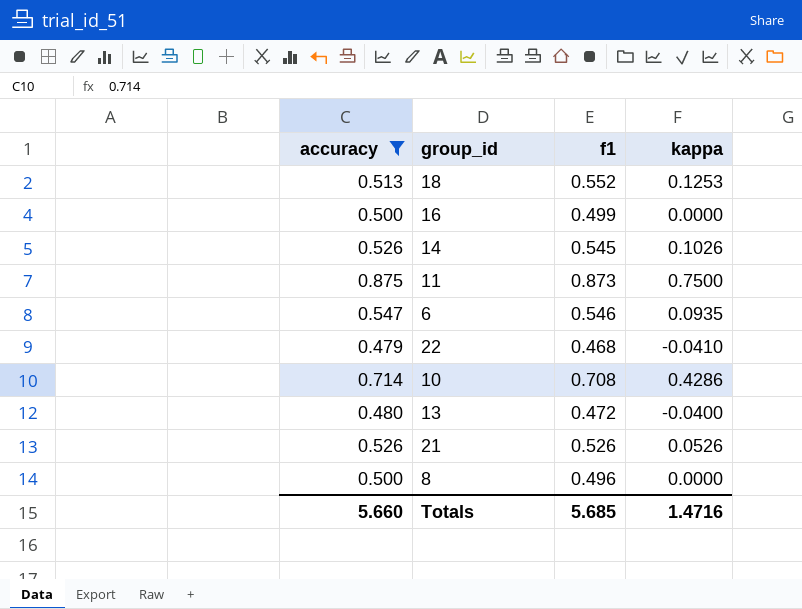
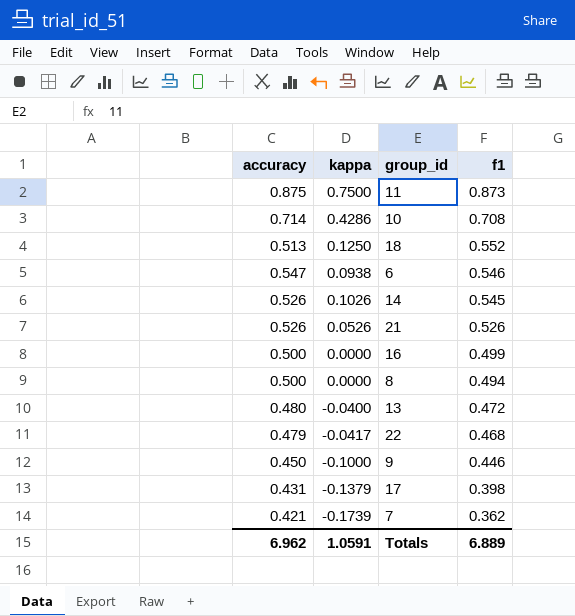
filter: accuracy >= 0.479 -> none
row order: none -> f1 descending
column kappa | position: 4 -> 2
18 | kappa: 0.1253 -> 0.1250
6 | kappa: 0.0935 -> 0.0938
8 | f1: 0.496 -> 0.494
22 | kappa: -0.0410 -> -0.0417
Totals | accuracy: 5.660 -> 6.962
Totals | kappa: 1.4716 -> 1.0591
Totals | f1: 5.685 -> 6.889

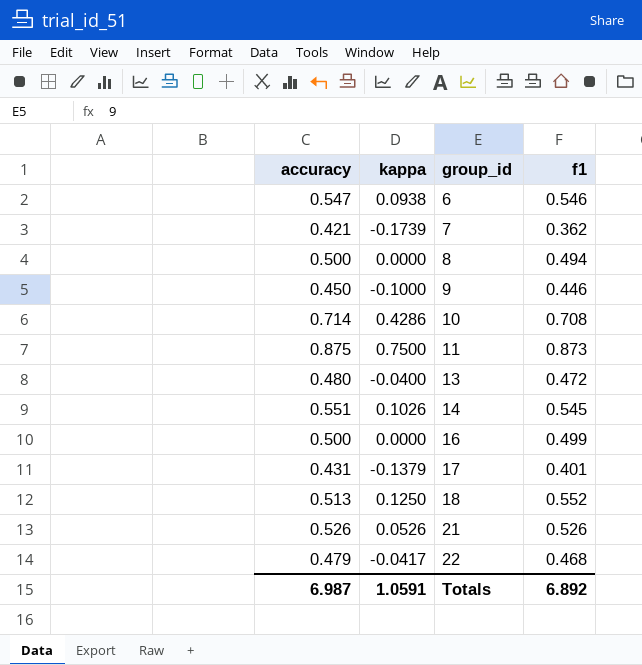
row order: f1 descending -> group_id ascending
14 | accuracy: 0.526 -> 0.551
17 | f1: 0.398 -> 0.401
Totals | accuracy: 6.962 -> 6.987
Totals | f1: 6.889 -> 6.892

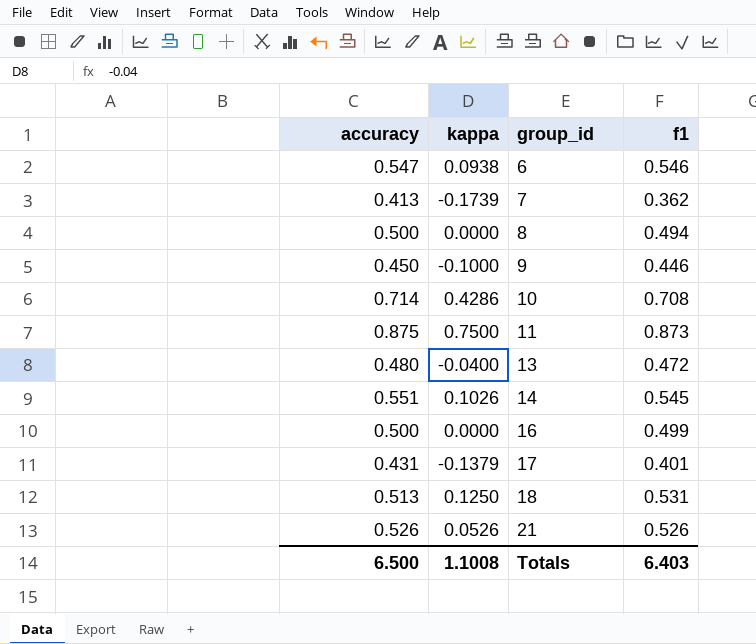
row 22: 0.479 | -0.0417 | 0.468 -> none
7 | accuracy: 0.421 -> 0.413
18 | f1: 0.552 -> 0.531
Totals | accuracy: 6.987 -> 6.500
Totals | kappa: 1.0591 -> 1.1008
Totals | f1: 6.892 -> 6.403

